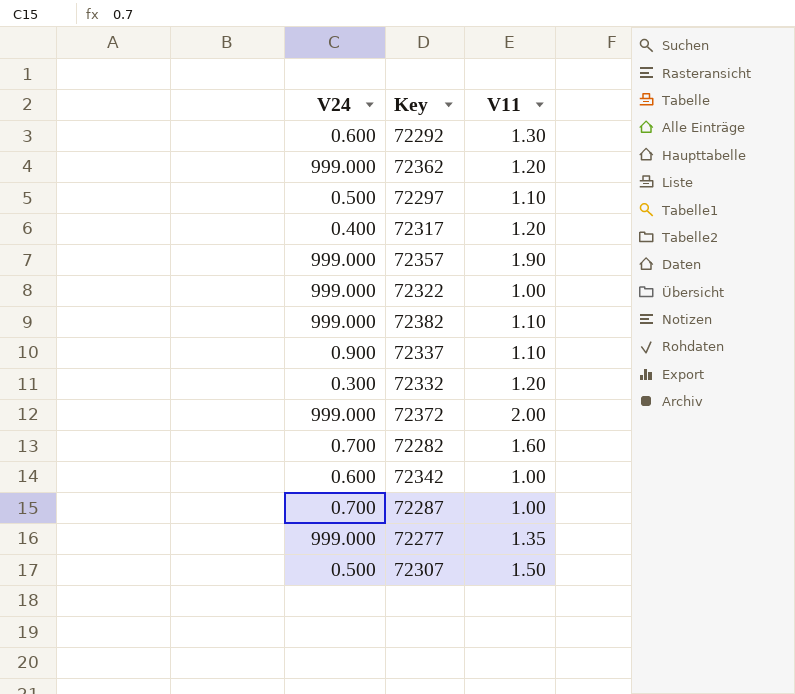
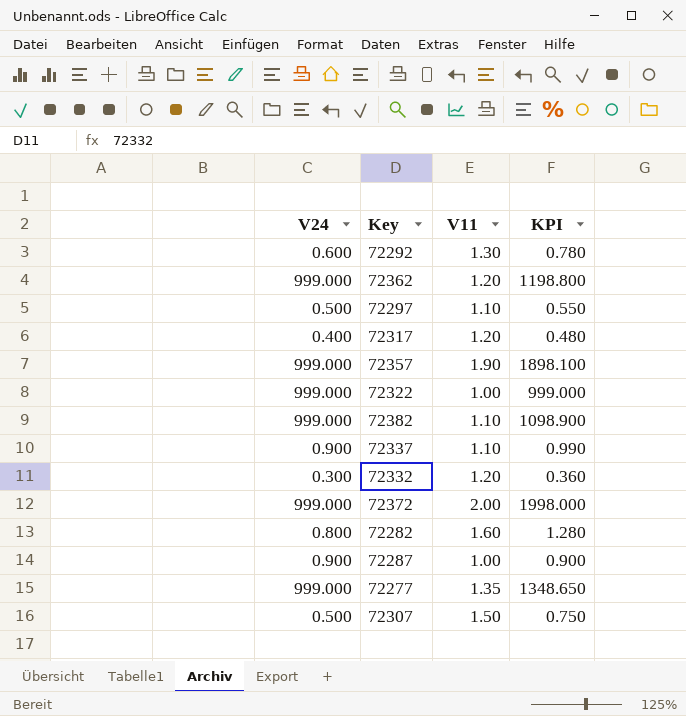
column KPI | formula: none -> [V24] * [V11]
row 72342: 0.600 | 1.00 -> none
72282 | V24: 0.700 -> 0.800
72287 | V24: 0.700 -> 0.900

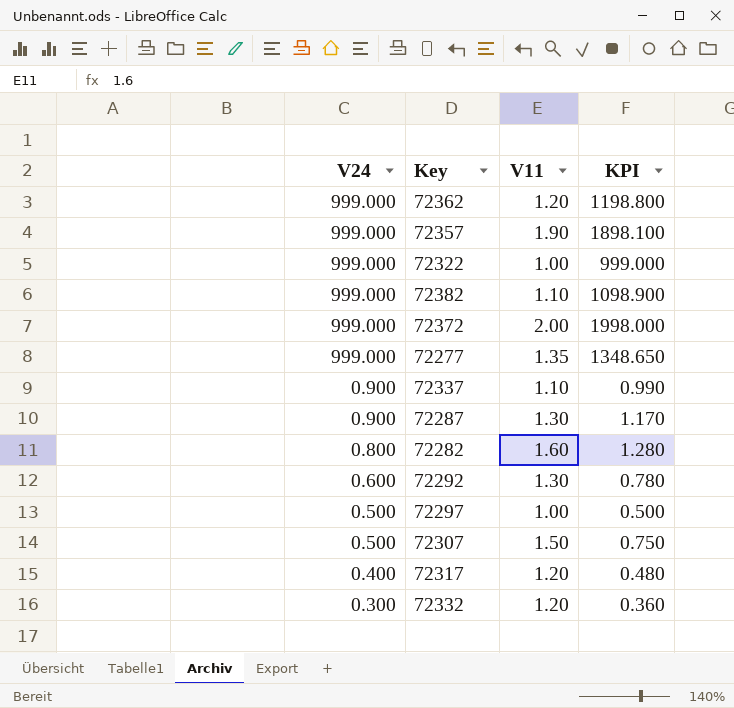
row order: none -> V24 descending
72287 | V11: 1.00 -> 1.30
72287 | KPI: 0.900 -> 1.170
72297 | V11: 1.10 -> 1.00
72297 | KPI: 0.550 -> 0.500

